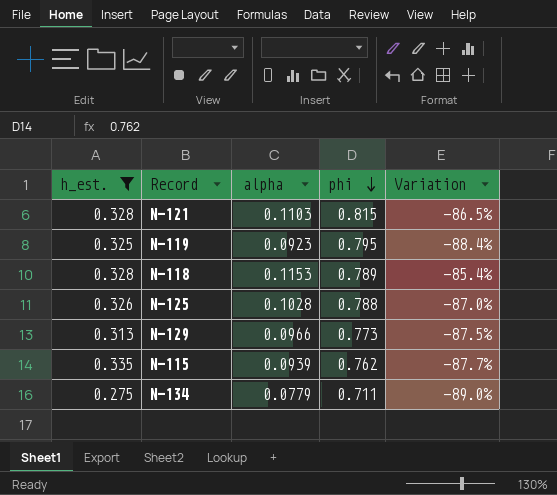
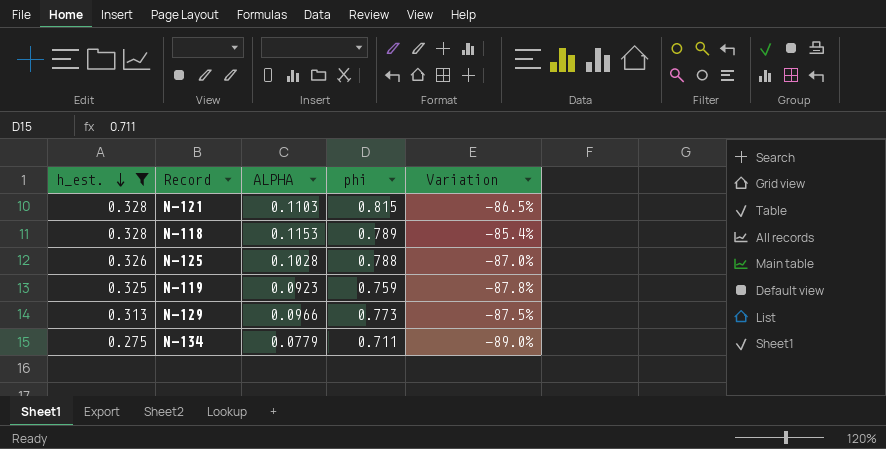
row order: phi descending -> h_est. descending
column name: alpha -> ALPHA
row N-115: 0.335 | 0.0939 | 0.762 | -87.7% -> none
N-119 | phi: 0.795 -> 0.759
N-119 | Variation: -88.4% -> -87.8%

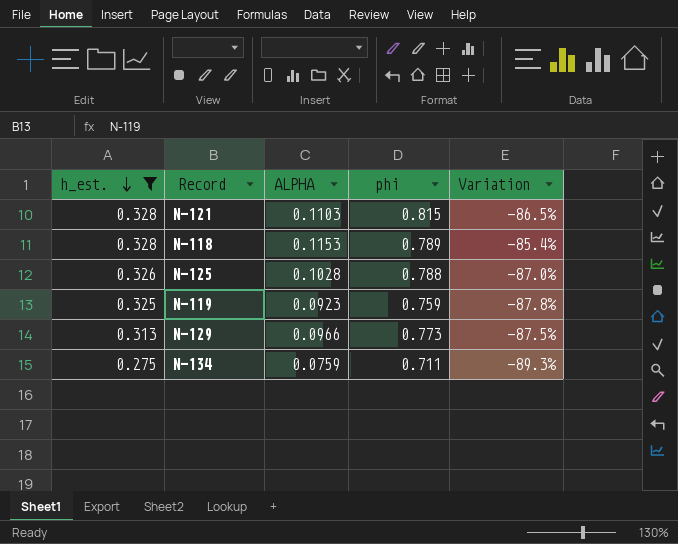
N-134 | ALPHA: 0.0779 -> 0.0759
N-134 | Variation: -89.0% -> -89.3%

